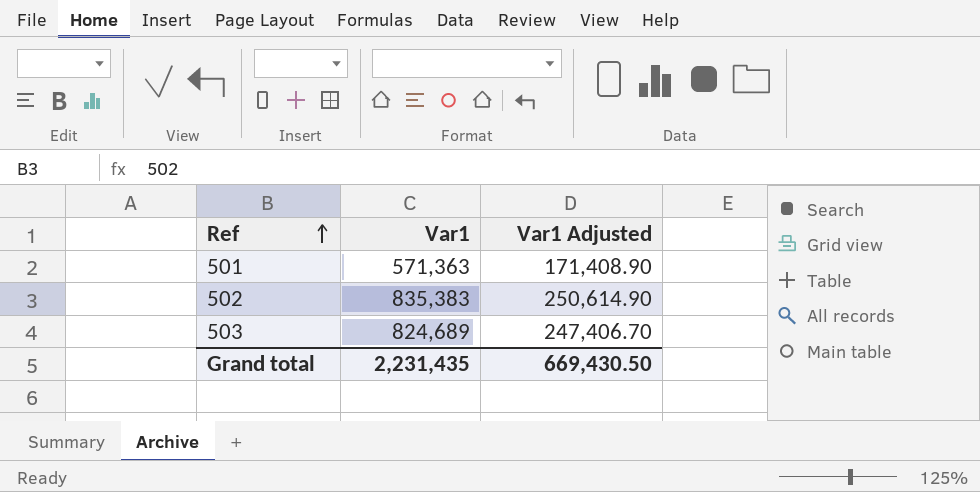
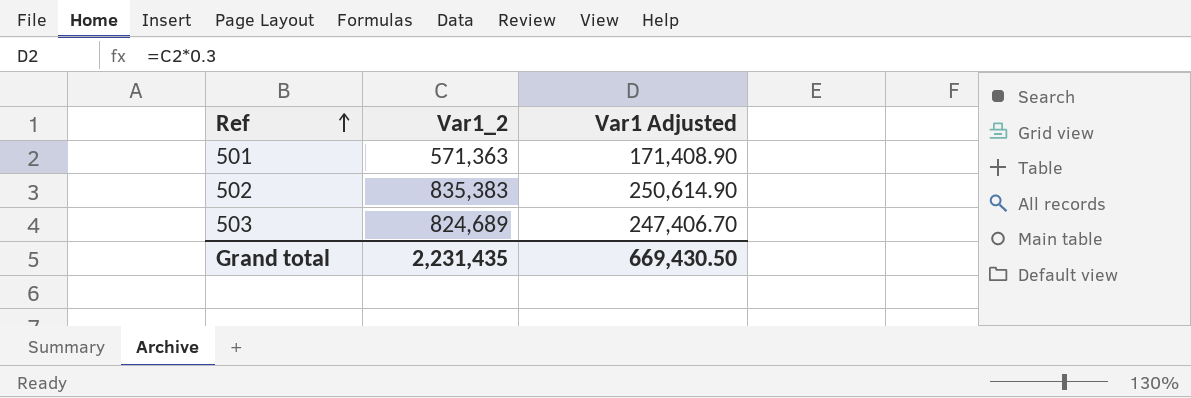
column name: Var1 -> Var1_2

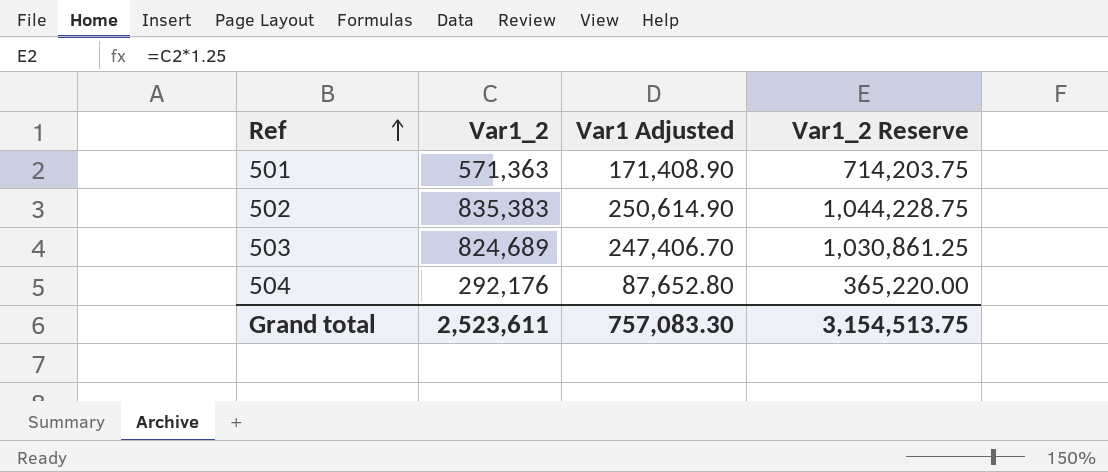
column Var1_2 Reserve | formula: none -> [Var1_2] * 1.25
row 504: none -> 292,176 | 87,652.80 | 365,220.00
Grand total | Var1_2: 2,231,435 -> 2,523,611
Grand total | Var1 Adjusted: 669,430.50 -> 757,083.30

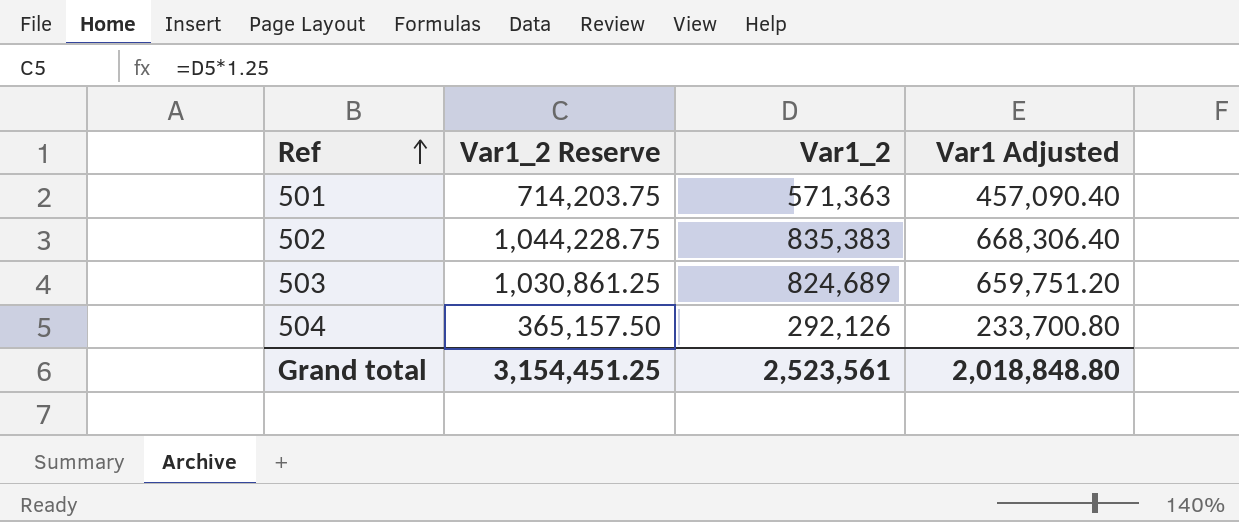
column Var1_2 Reserve | position: 4 -> 2
column Var1 Adjusted | formula: [Var1_2] * 0.3 -> [Var1_2] * 0.8
504 | Var1_2 Reserve: 365,220.00 -> 365,157.50
504 | Var1_2: 292,176 -> 292,126
Grand total | Var1_2 Reserve: 3,154,513.75 -> 3,154,451.25
Grand total | Var1_2: 2,523,611 -> 2,523,561
Grand total | Var1 Adjusted: 757,083.30 -> 2,018,848.80

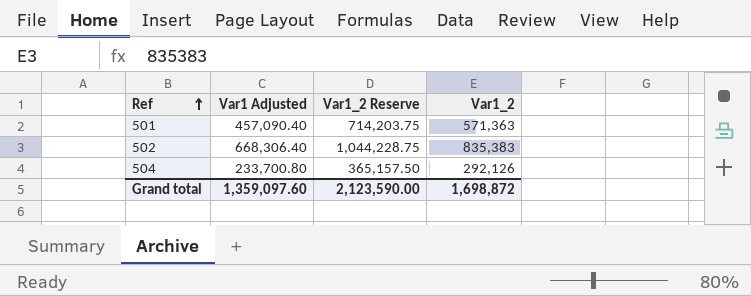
column Var1 Adjusted | position: 4 -> 2
row 503: 1,030,861.25 | 824,689 | 659,751.20 -> none
Grand total | Var1 Adjusted: 2,018,848.80 -> 1,359,097.60
Grand total | Var1_2 Reserve: 3,154,451.25 -> 2,123,590.00
Grand total | Var1_2: 2,523,561 -> 1,698,872

